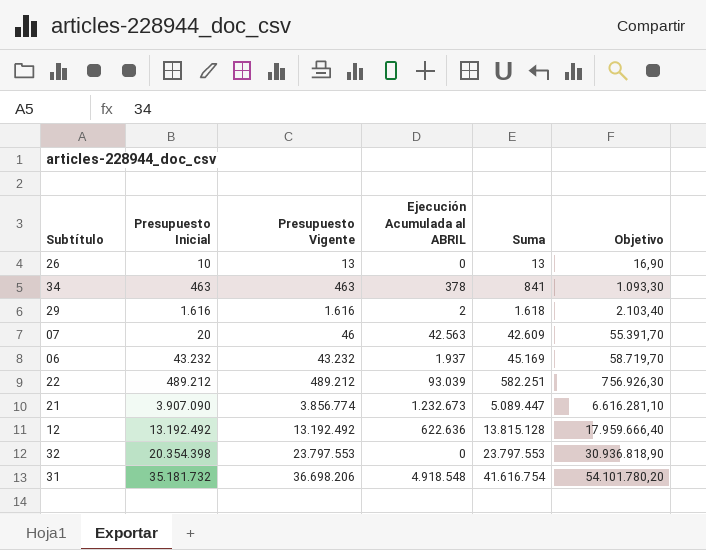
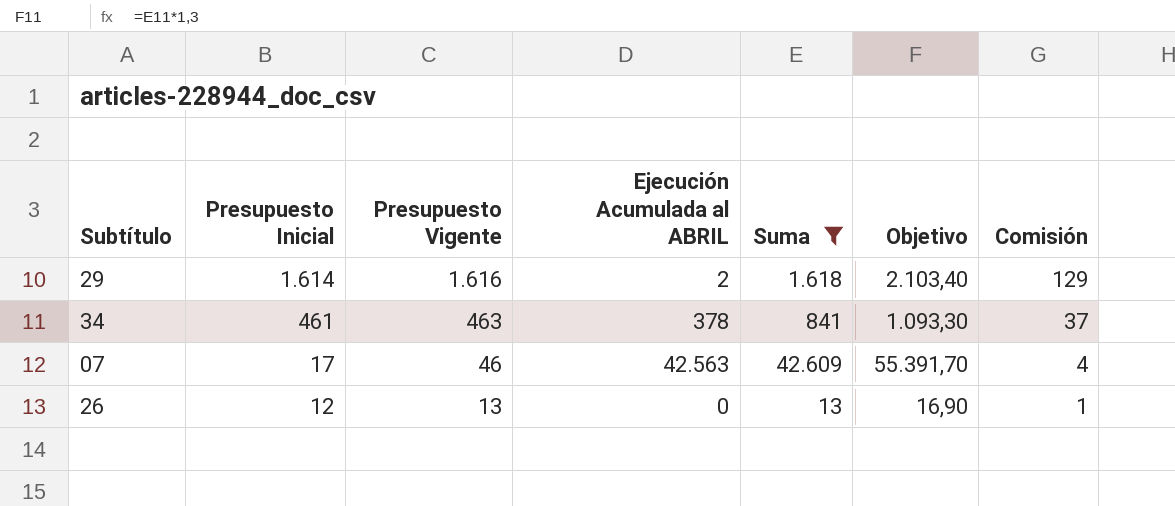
filter: none -> Suma <= 42.609
row order: Suma ascending -> Presupuesto Inicial descending
column Comisión | formula: none -> [Presupuesto Vigente] * 0,08
29 | Presupuesto Inicial: 1.616 -> 1.614
34 | Presupuesto Inicial: 463 -> 461
07 | Presupuesto Inicial: 20 -> 17
26 | Presupuesto Inicial: 10 -> 12

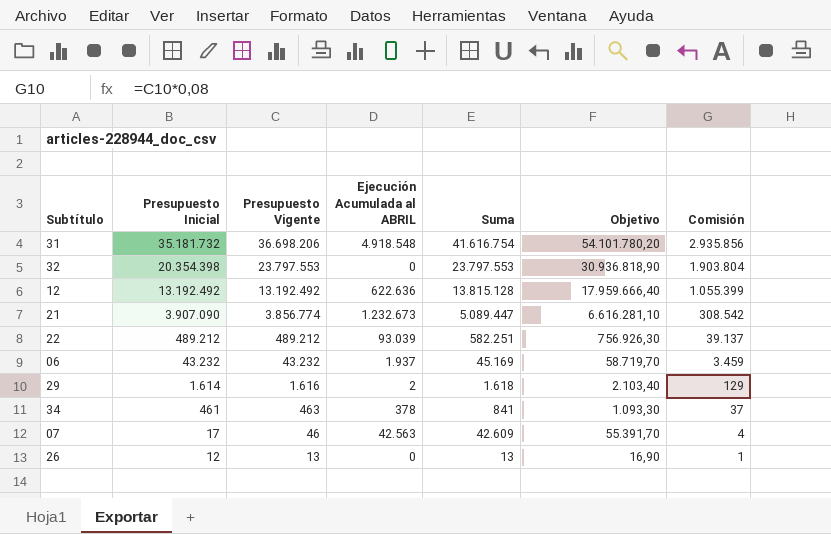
filter: Suma <= 42.609 -> none

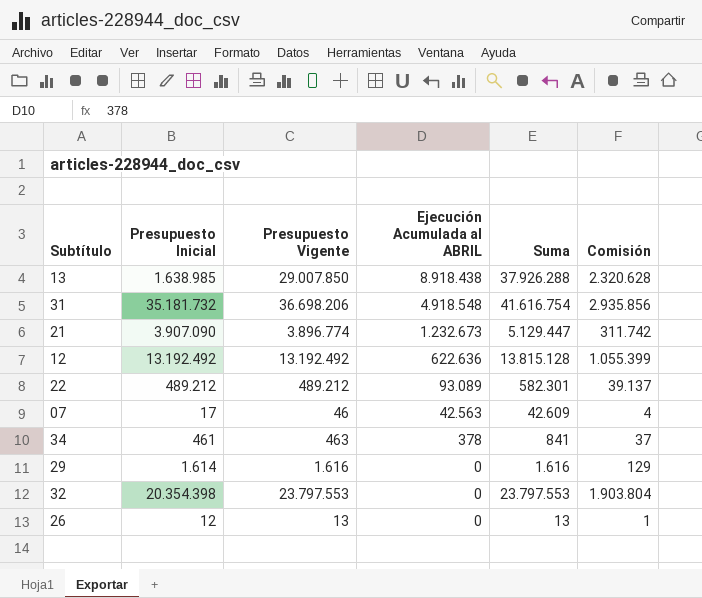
row order: Presupuesto Inicial descending -> Ejecución Acumulada al ABRIL descending
column Objetivo | formula: [Suma] * 1,3 -> none
row 06: 43.232 | 43.232 | 1.937 | 45.169 | 58.719,70 | 3.459 -> none
row 13: none -> 1.638.985 | 29.007.850 | 8.918.438 | 37.926.288 | 2.320.628
21 | Presupuesto Vigente: 3.856.774 -> 3.896.774
21 | Suma: 5.089.447 -> 5.129.447
21 | Comisión: 308.542 -> 311.742
22 | Ejecución Acumulada al ABRIL: 93.039 -> 93.089
22 | Suma: 582.251 -> 582.301
29 | Ejecución Acumulada al ABRIL: 2 -> 0
29 | Suma: 1.618 -> 1.616

